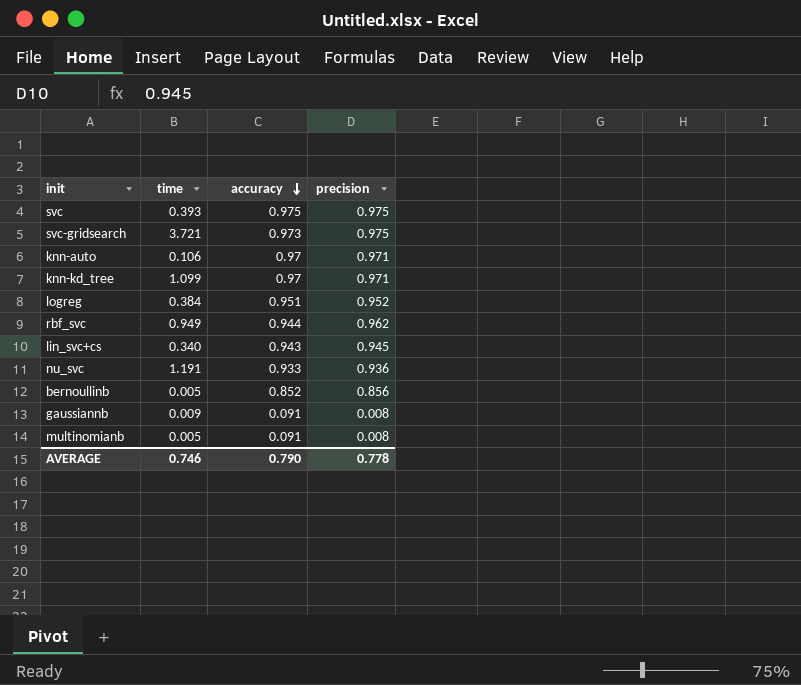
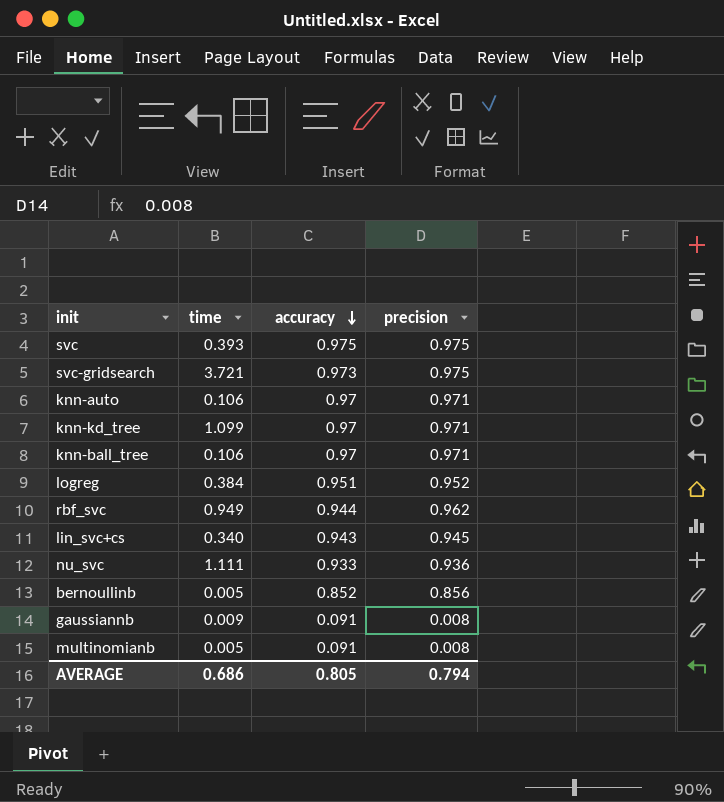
row knn-ball_tree: none -> 0.106 | 0.97 | 0.971
nu_svc | time: 1.191 -> 1.111
AVERAGE | time: 0.746 -> 0.686
AVERAGE | accuracy: 0.790 -> 0.805
AVERAGE | precision: 0.778 -> 0.794

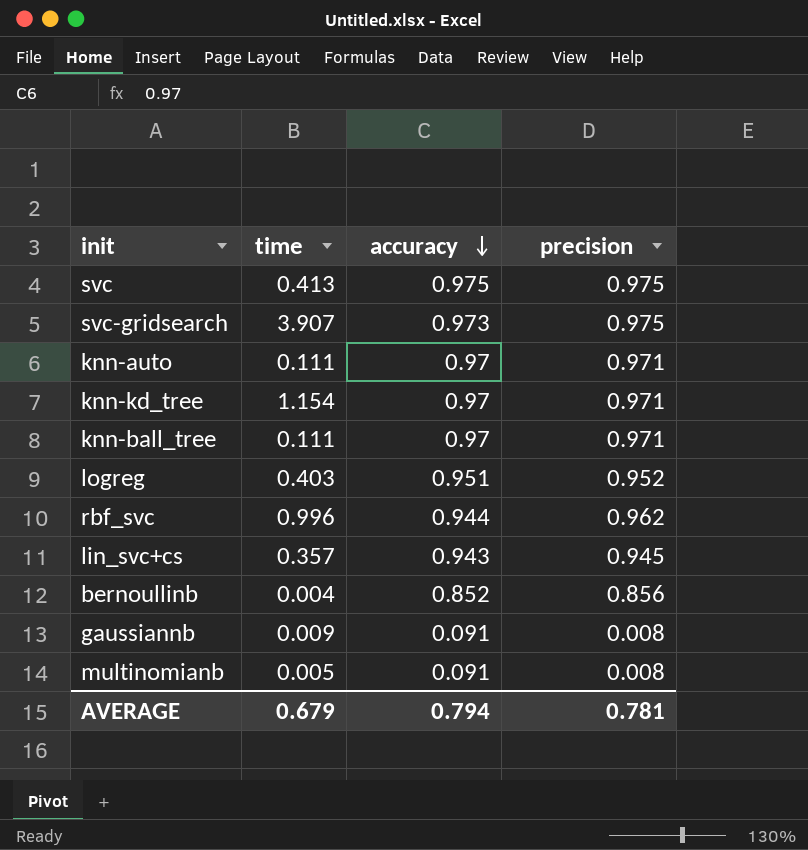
row nu_svc: 1.111 | 0.933 | 0.936 -> none
svc | time: 0.393 -> 0.413
svc-gridsearch | time: 3.721 -> 3.907
knn-auto | time: 0.106 -> 0.111
knn-kd_tree | time: 1.099 -> 1.154
knn-ball_tree | time: 0.106 -> 0.111
logreg | time: 0.384 -> 0.403
rbf_svc | time: 0.949 -> 0.996
lin_svc+cs | time: 0.340 -> 0.357
bernoullinb | time: 0.005 -> 0.004
AVERAGE | time: 0.686 -> 0.679
AVERAGE | accuracy: 0.805 -> 0.794
AVERAGE | precision: 0.794 -> 0.781

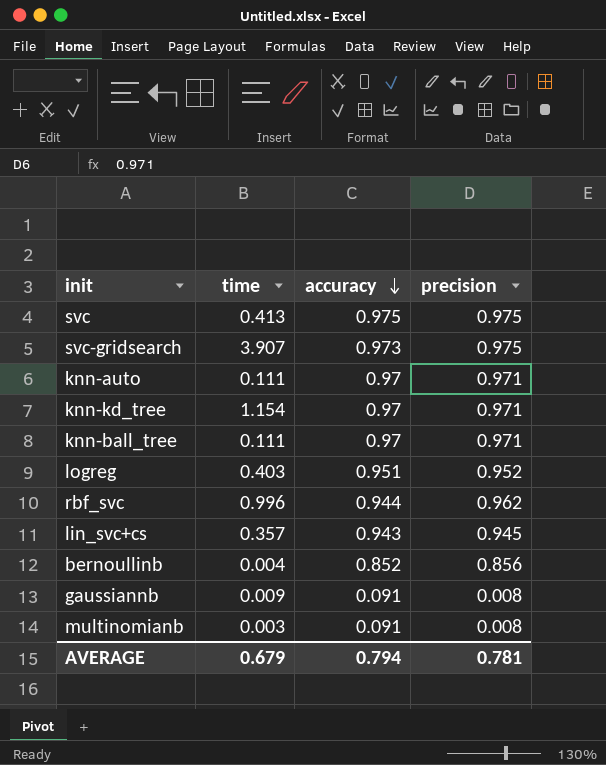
multinomianb | time: 0.005 -> 0.003

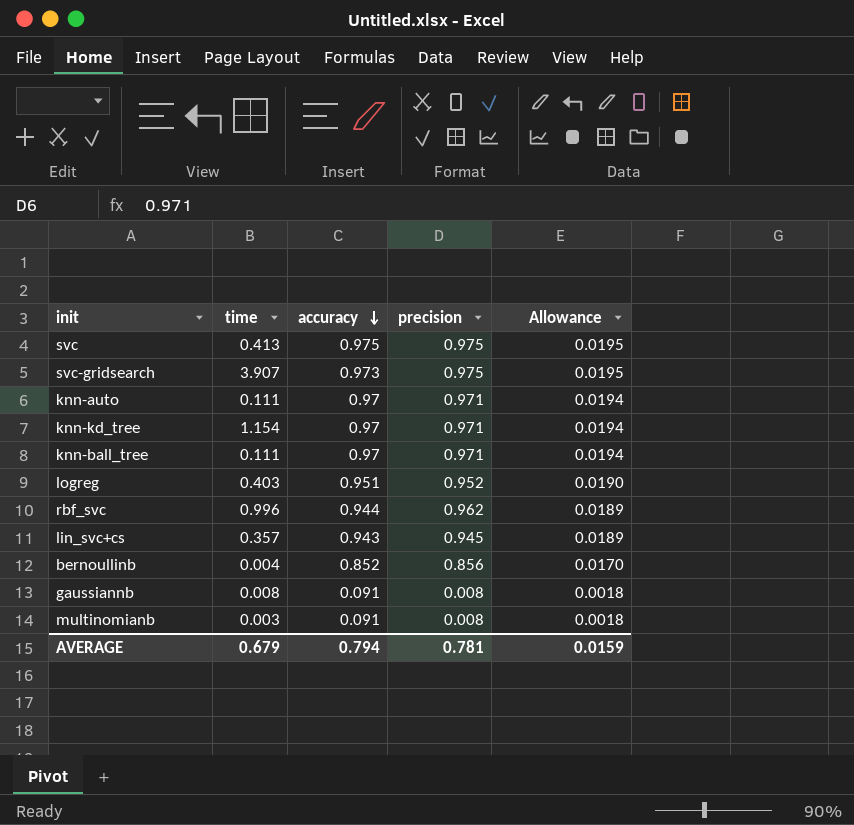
column Allowance | formula: none -> [accuracy] * 0.02
gaussiannb | time: 0.009 -> 0.008

